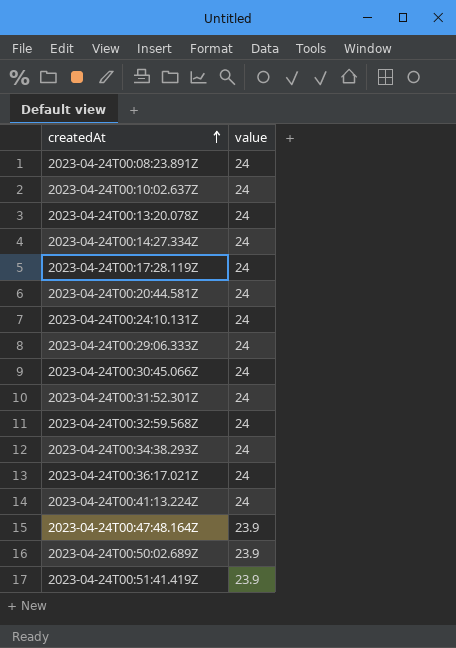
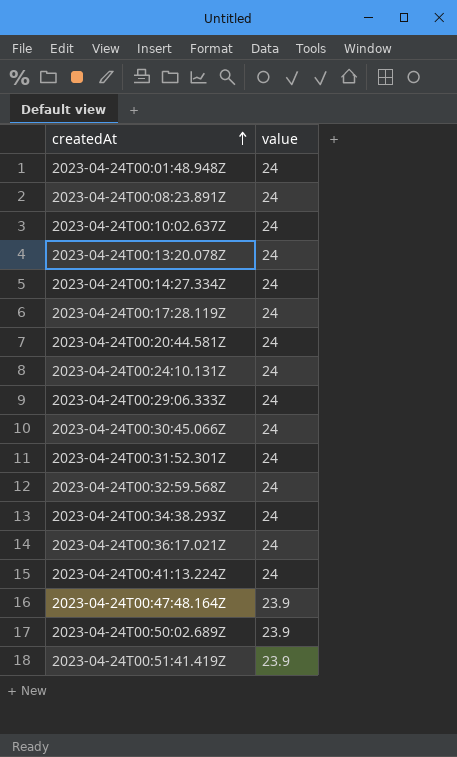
row 2023-04-24T00:01:48.948Z: none -> 24

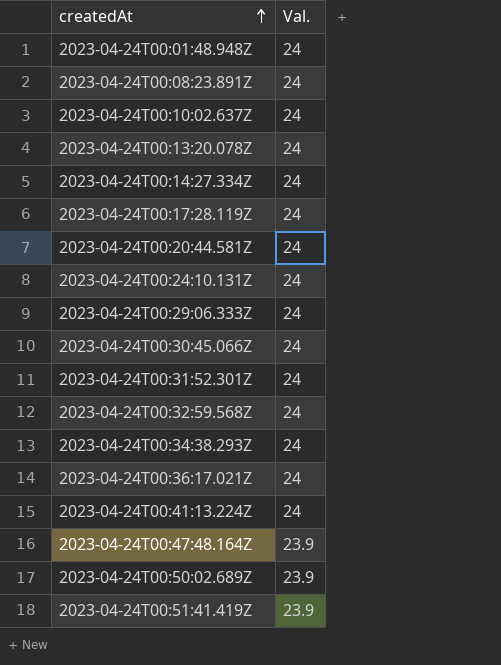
column name: value -> Val.

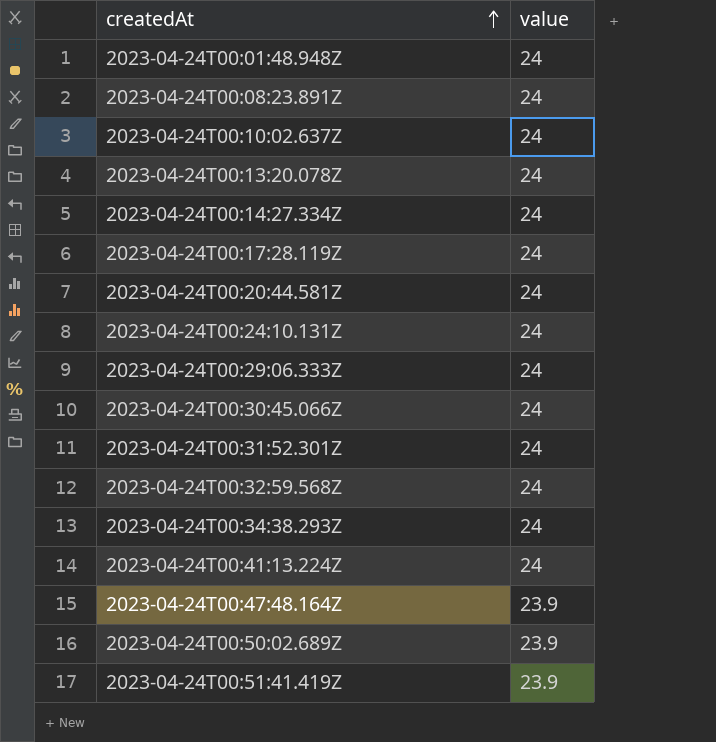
column name: Val. -> value
row 2023-04-24T00:36:17.021Z: 24 -> none

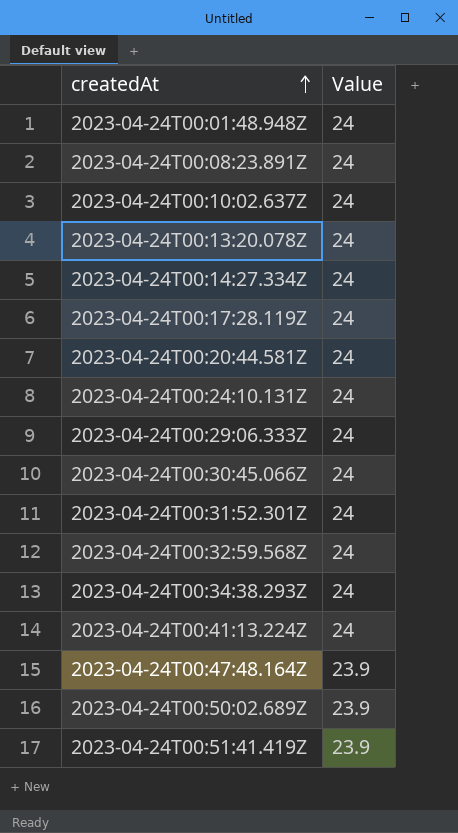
column name: value -> Value

